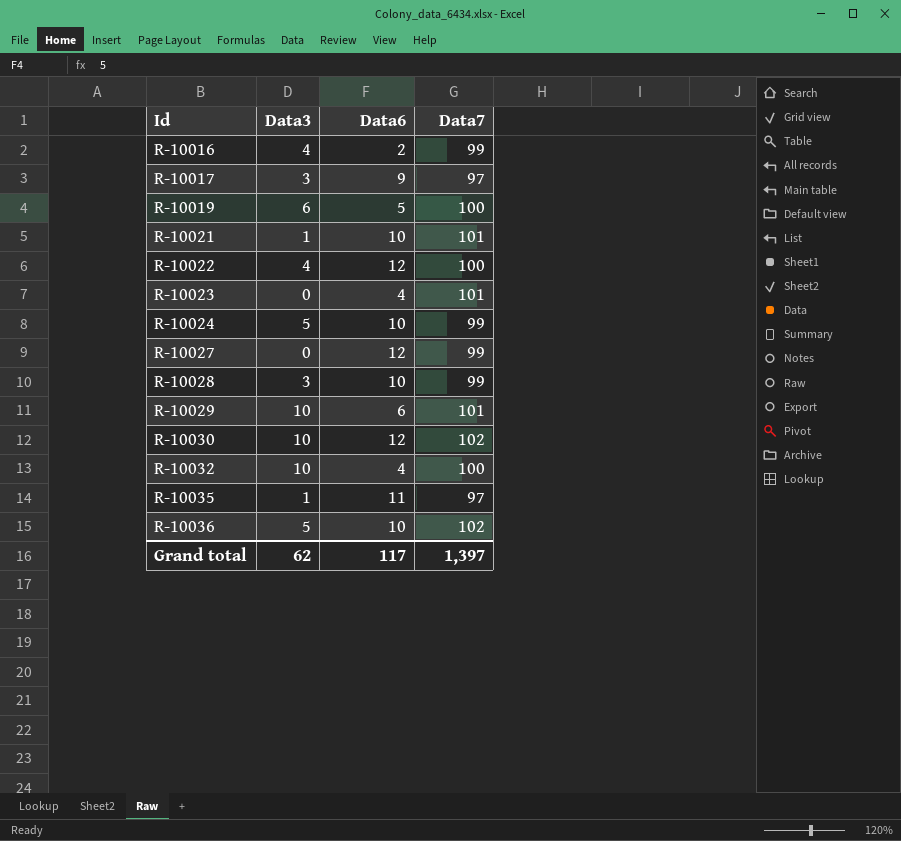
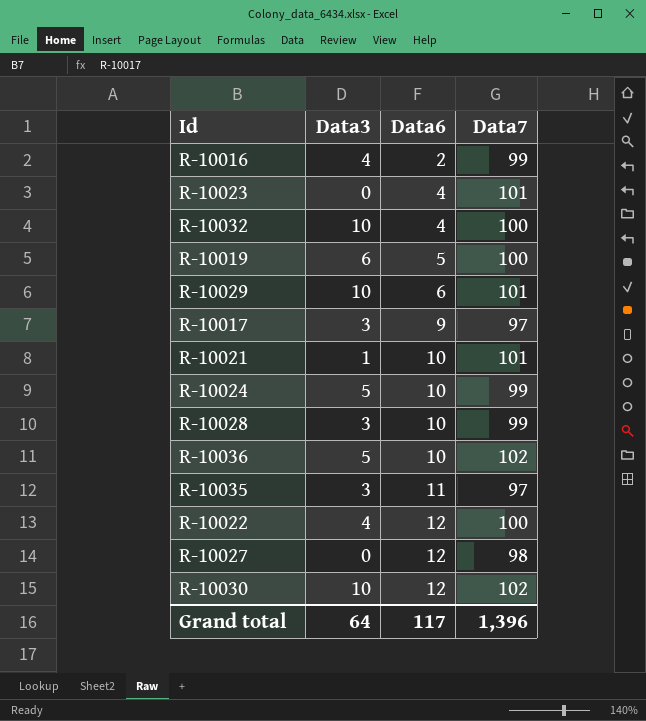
row order: Id ascending -> Data6 ascending
R-10035 | Data3: 1 -> 3
R-10027 | Data7: 99 -> 98
Grand total | Data3: 62 -> 64
Grand total | Data7: 1,397 -> 1,396

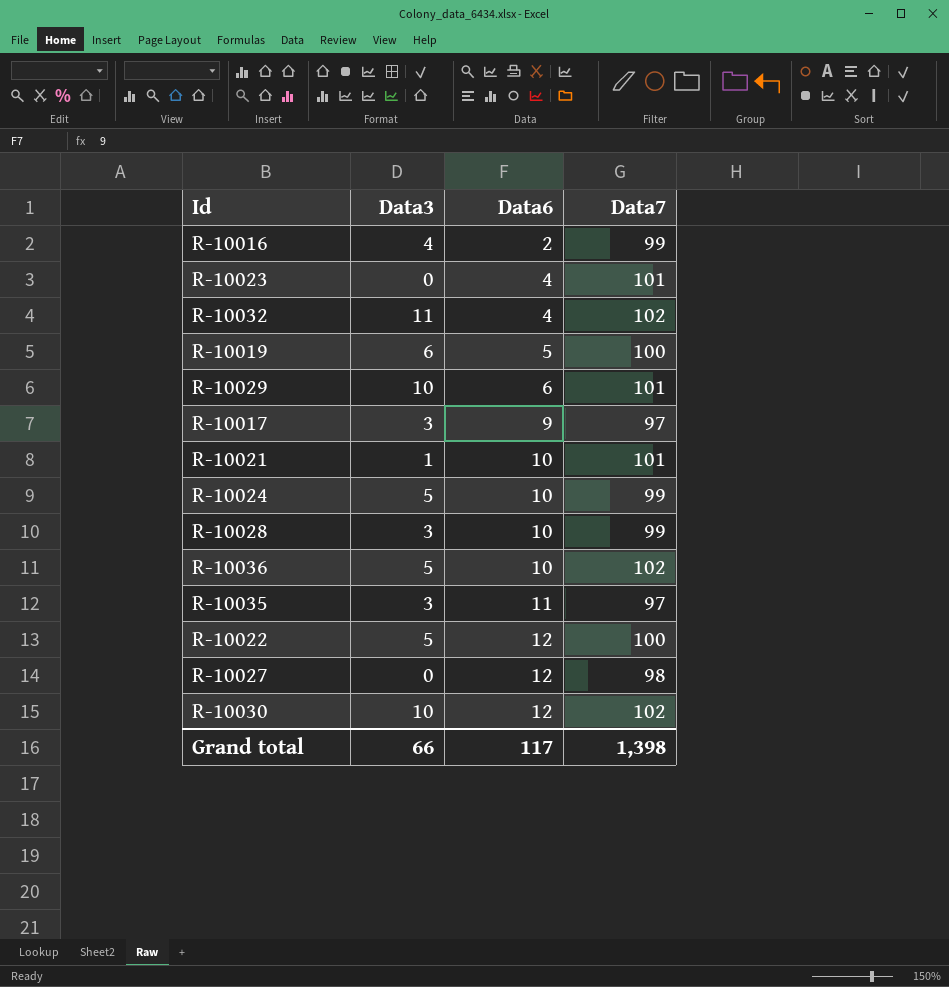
R-10032 | Data3: 10 -> 11
R-10032 | Data7: 100 -> 102
R-10022 | Data3: 4 -> 5
Grand total | Data3: 64 -> 66
Grand total | Data7: 1,396 -> 1,398

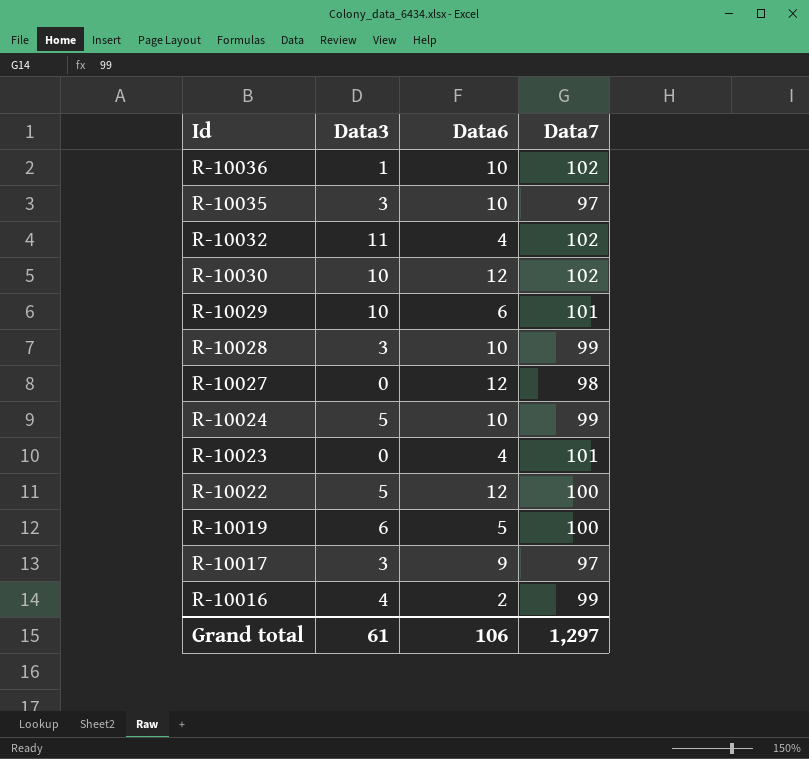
row order: Data6 ascending -> Id descending
row R-10021: 1 | 10 | 101 -> none
R-10036 | Data3: 5 -> 1
R-10035 | Data6: 11 -> 10
Grand total | Data3: 66 -> 61
Grand total | Data6: 117 -> 106
Grand total | Data7: 1,398 -> 1,297

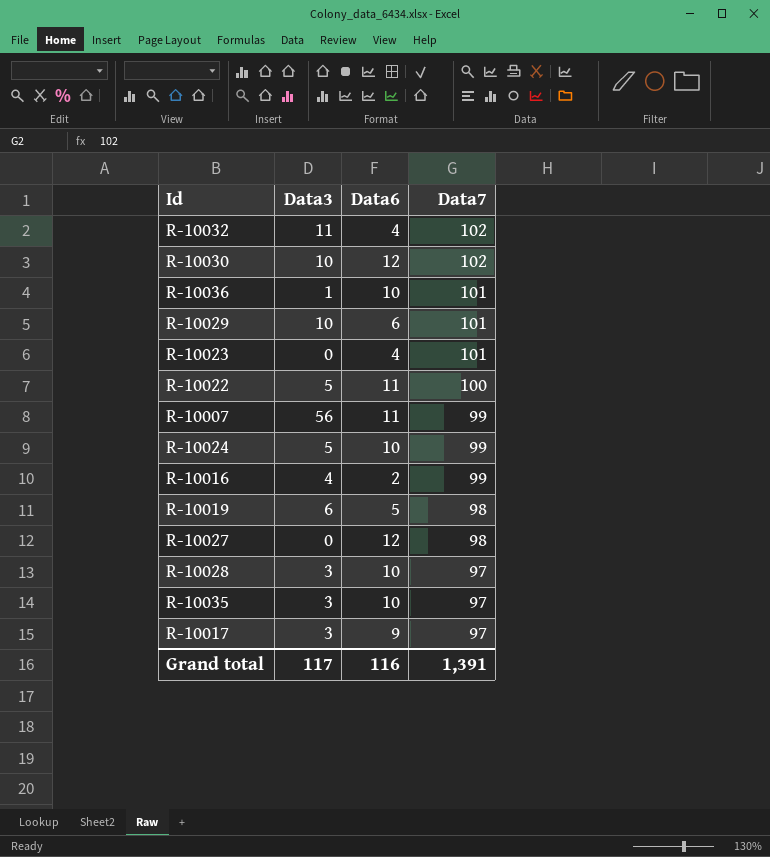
row order: Id descending -> Data7 descending
R-10036 | Data7: 102 -> 101
R-10022 | Data6: 12 -> 11
row R-10007: none -> 56 | 11 | 99
R-10019 | Data7: 100 -> 98
R-10028 | Data7: 99 -> 97
Grand total | Data3: 61 -> 117
Grand total | Data6: 106 -> 116
Grand total | Data7: 1,297 -> 1,391

